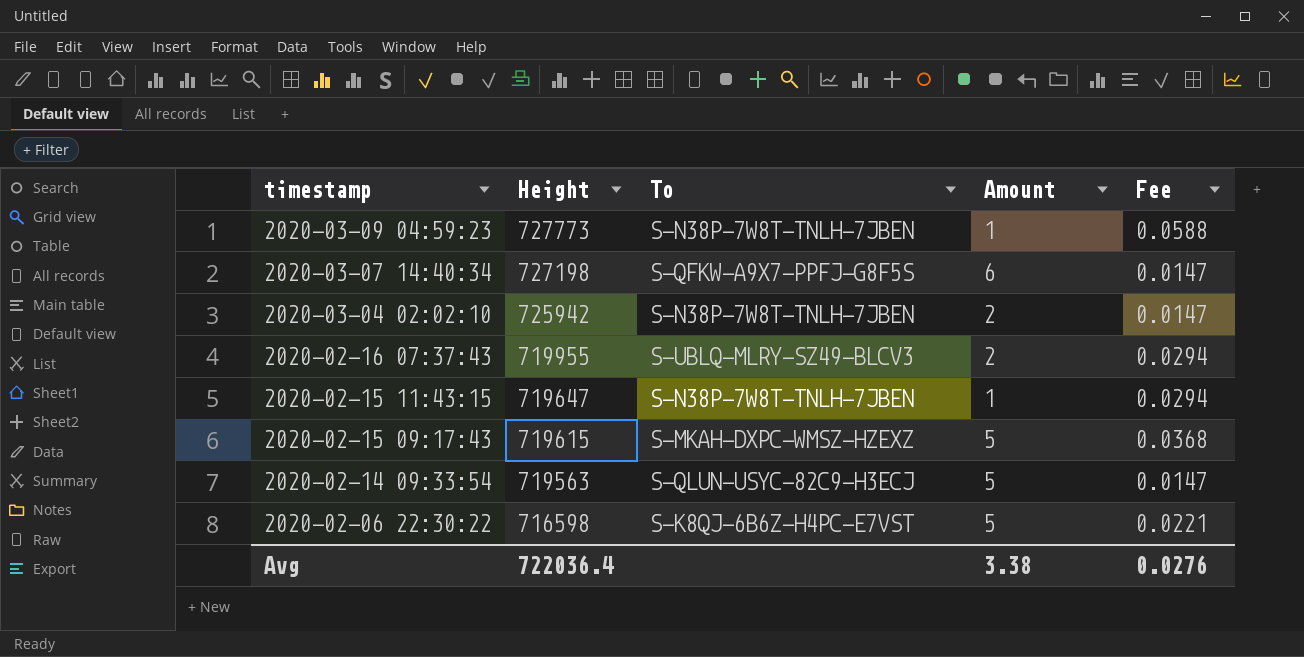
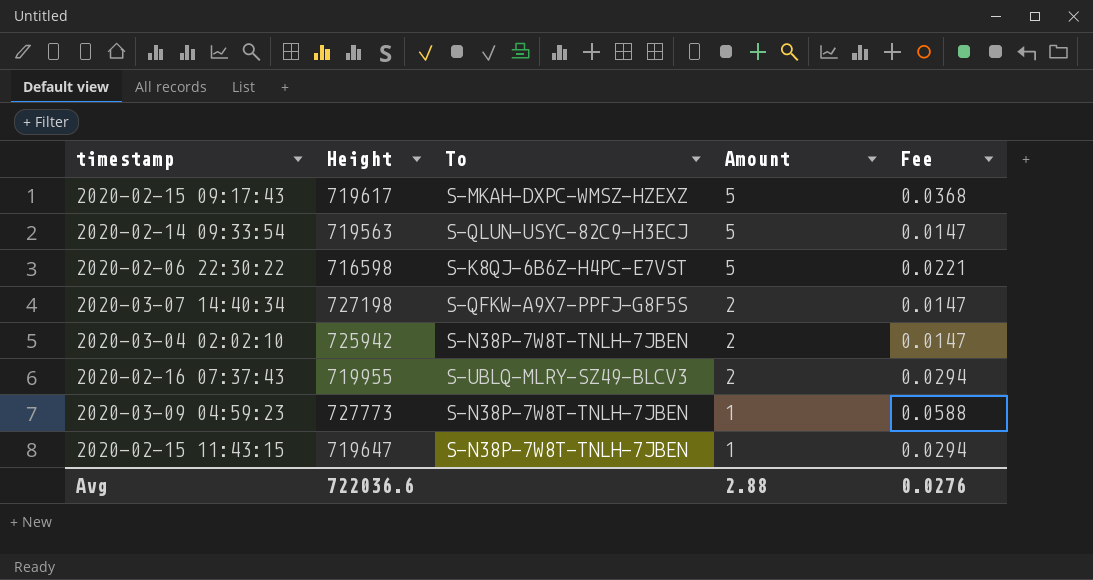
row order: timestamp descending -> Amount descending
2020-02-15 09:17:43 | Height: 719615 -> 719617
2020-03-07 14:40:34 | Amount: 6 -> 2
Avg | Height: 722036.4 -> 722036.6
Avg | Amount: 3.38 -> 2.88

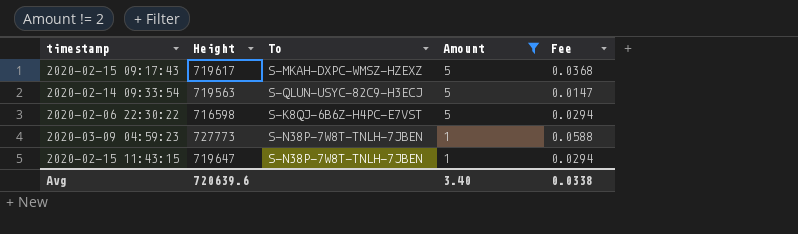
filter: none -> Amount != 2
2020-02-06 22:30:22 | Fee: 0.0221 -> 0.0294
Avg | Height: 722036.6 -> 720639.6
Avg | Amount: 2.88 -> 3.40
Avg | Fee: 0.0276 -> 0.0338

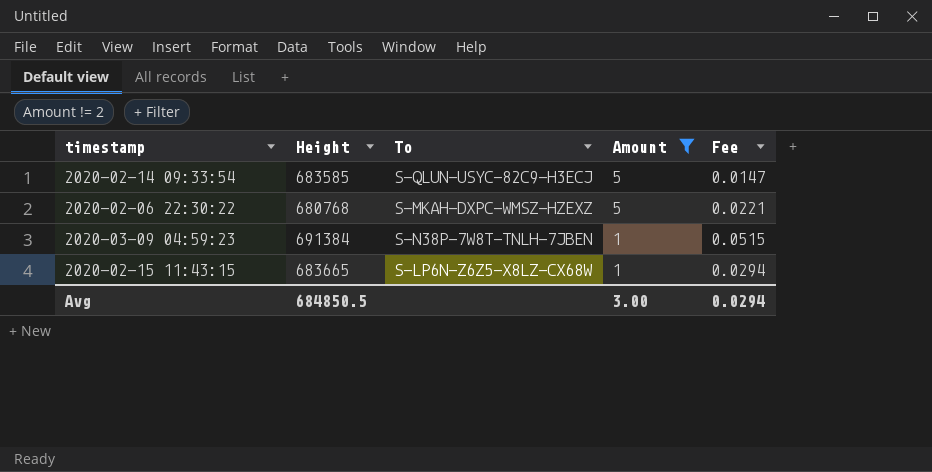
row 2020-02-15 09:17:43: 719617 | S-MKAH-DXPC-WMSZ-HZEXZ | 5 | 0.0368 -> none
2020-02-14 09:33:54 | Height: 719563 -> 683585
2020-02-06 22:30:22 | Height: 716598 -> 680768
2020-02-06 22:30:22 | To: S-K8QJ-6B6Z-H4PC-E7VST -> S-MKAH-DXPC-WMSZ-HZEXZ
2020-02-06 22:30:22 | Fee: 0.0294 -> 0.0221
2020-03-09 04:59:23 | Height: 727773 -> 691384
2020-03-09 04:59:23 | Fee: 0.0588 -> 0.0515
2020-02-15 11:43:15 | Height: 719647 -> 683665
2020-02-15 11:43:15 | To: S-N38P-7W8T-TNLH-7JBEN -> S-LP6N-Z6Z5-X8LZ-CX68W
Avg | Height: 720639.6 -> 684850.5
Avg | Amount: 3.40 -> 3.00
Avg | Fee: 0.0338 -> 0.0294

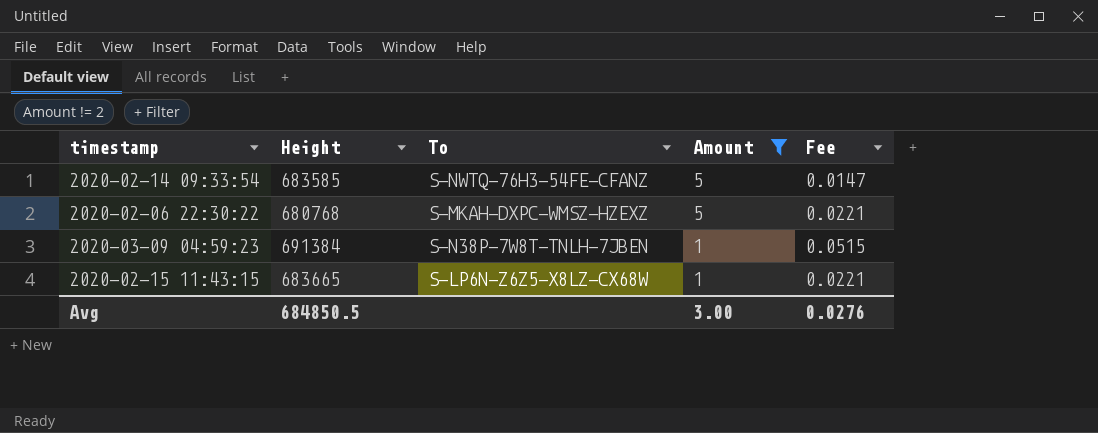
2020-02-14 09:33:54 | To: S-QLUN-USYC-82C9-H3ECJ -> S-NWTQ-76H3-54FE-CFANZ
2020-02-15 11:43:15 | Fee: 0.0294 -> 0.0221
Avg | Fee: 0.0294 -> 0.0276

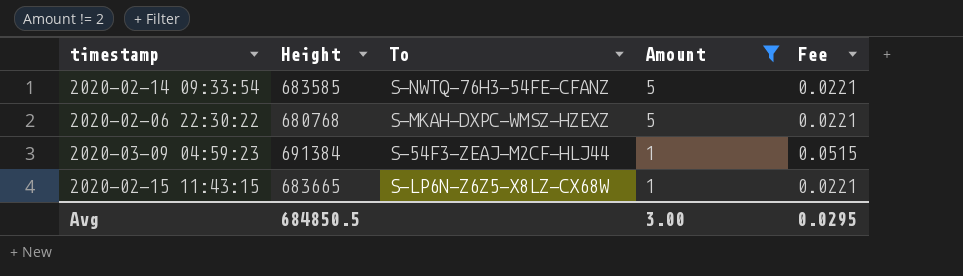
2020-02-14 09:33:54 | Fee: 0.0147 -> 0.0221
2020-03-09 04:59:23 | To: S-N38P-7W8T-TNLH-7JBEN -> S-54F3-ZEAJ-M2CF-HLJ44
Avg | Fee: 0.0276 -> 0.0295

